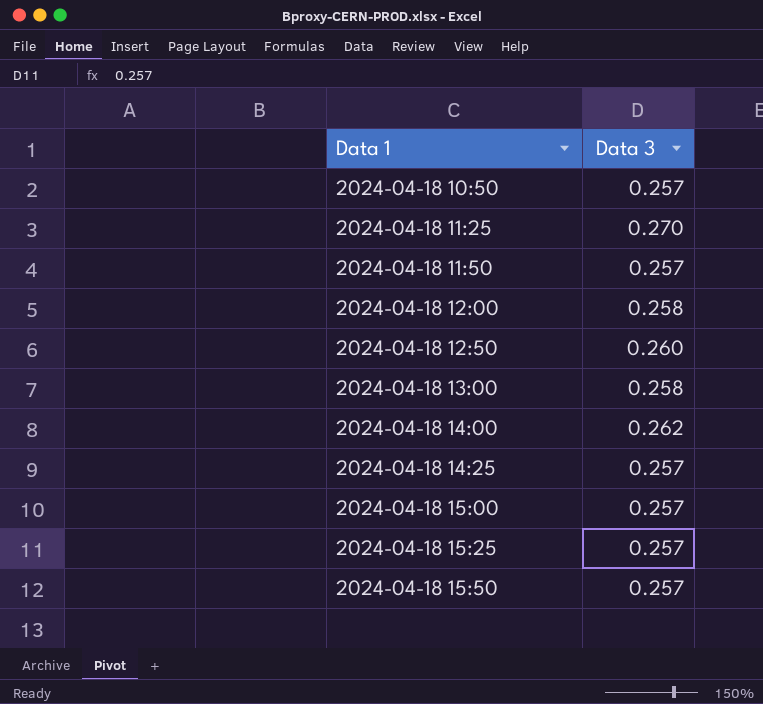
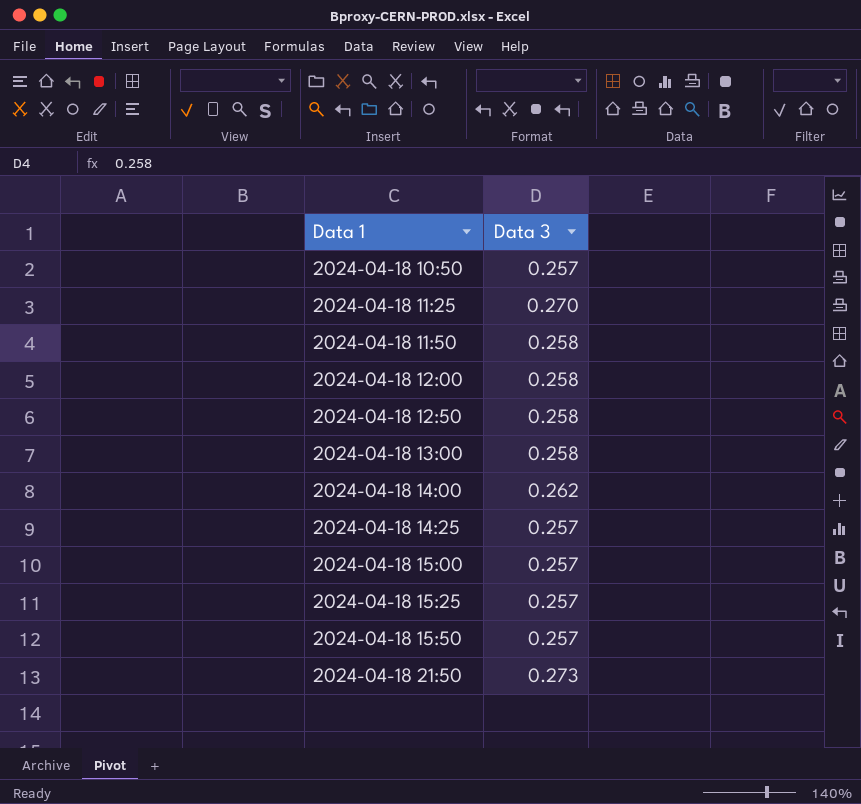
2024-04-18 11:50 | Data 3: 0.257 -> 0.258
2024-04-18 12:50 | Data 3: 0.260 -> 0.258
row 2024-04-18 21:50: none -> 0.273

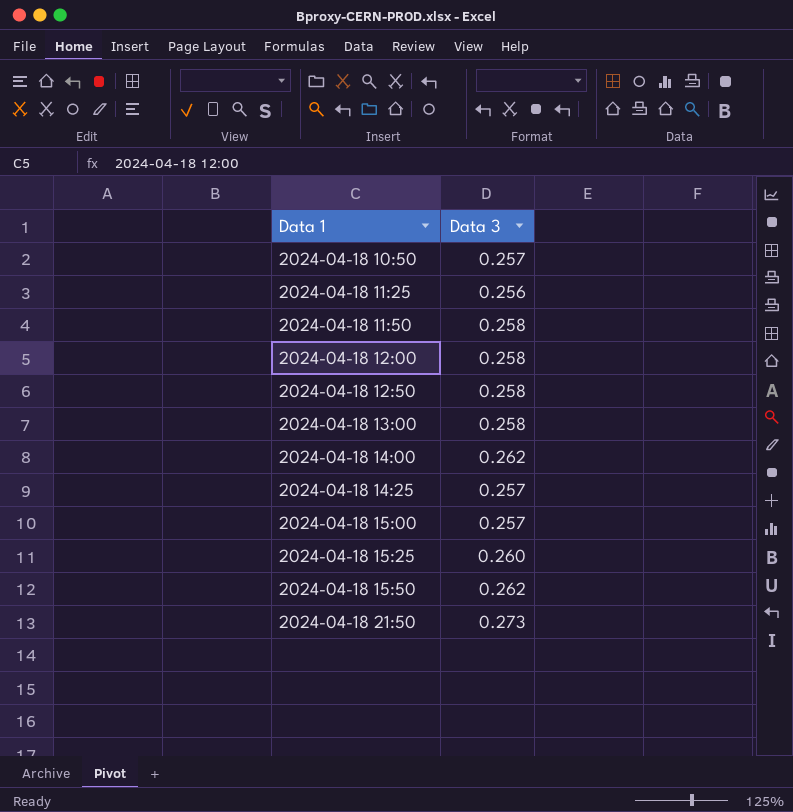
2024-04-18 11:25 | Data 3: 0.270 -> 0.256
2024-04-18 15:25 | Data 3: 0.257 -> 0.260
2024-04-18 15:50 | Data 3: 0.257 -> 0.262

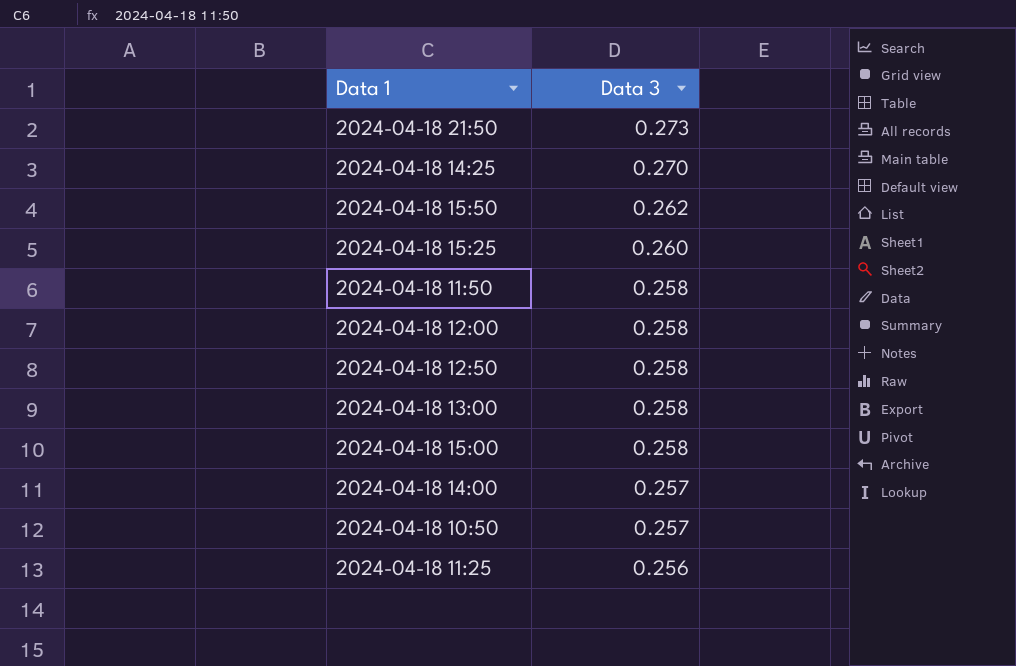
row order: Data 1 ascending -> Data 3 descending
2024-04-18 14:25 | Data 3: 0.257 -> 0.270
2024-04-18 15:00 | Data 3: 0.257 -> 0.258
2024-04-18 14:00 | Data 3: 0.262 -> 0.257

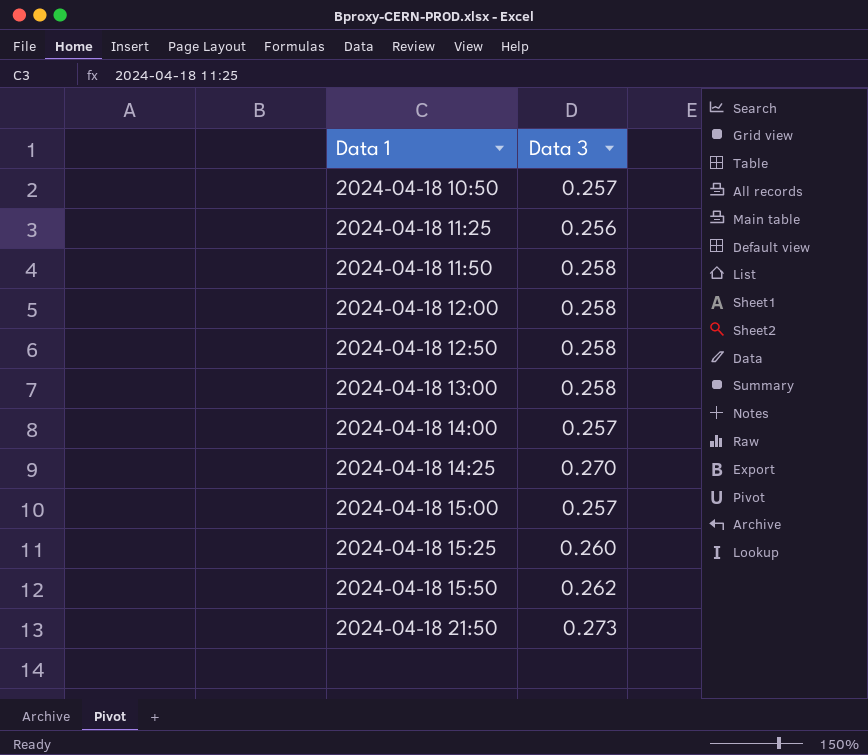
row order: Data 3 descending -> Data 1 ascending
2024-04-18 15:00 | Data 3: 0.258 -> 0.257

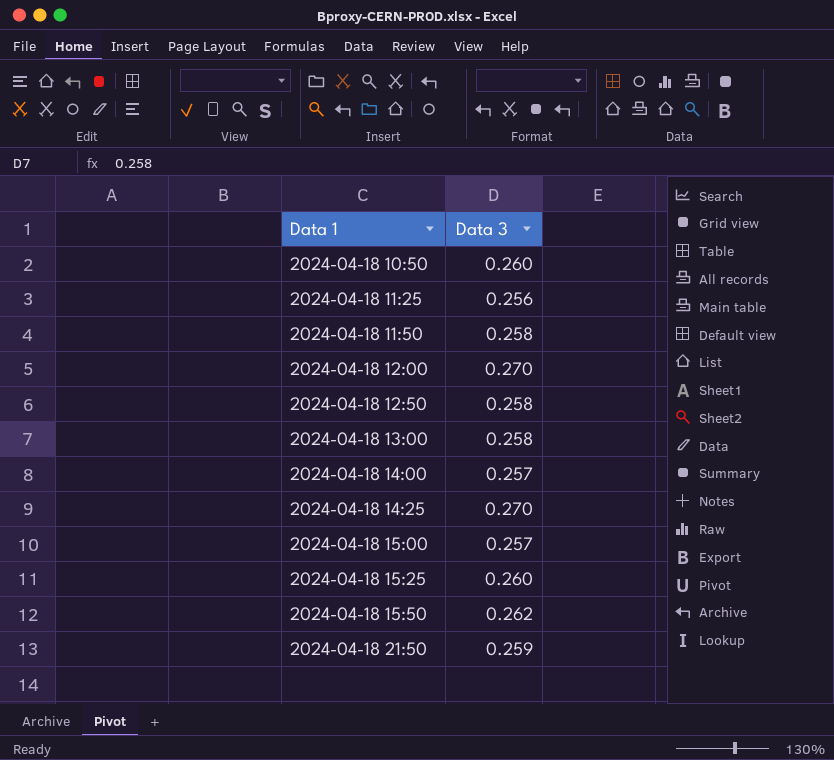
2024-04-18 10:50 | Data 3: 0.257 -> 0.260
2024-04-18 12:00 | Data 3: 0.258 -> 0.270
2024-04-18 21:50 | Data 3: 0.273 -> 0.259

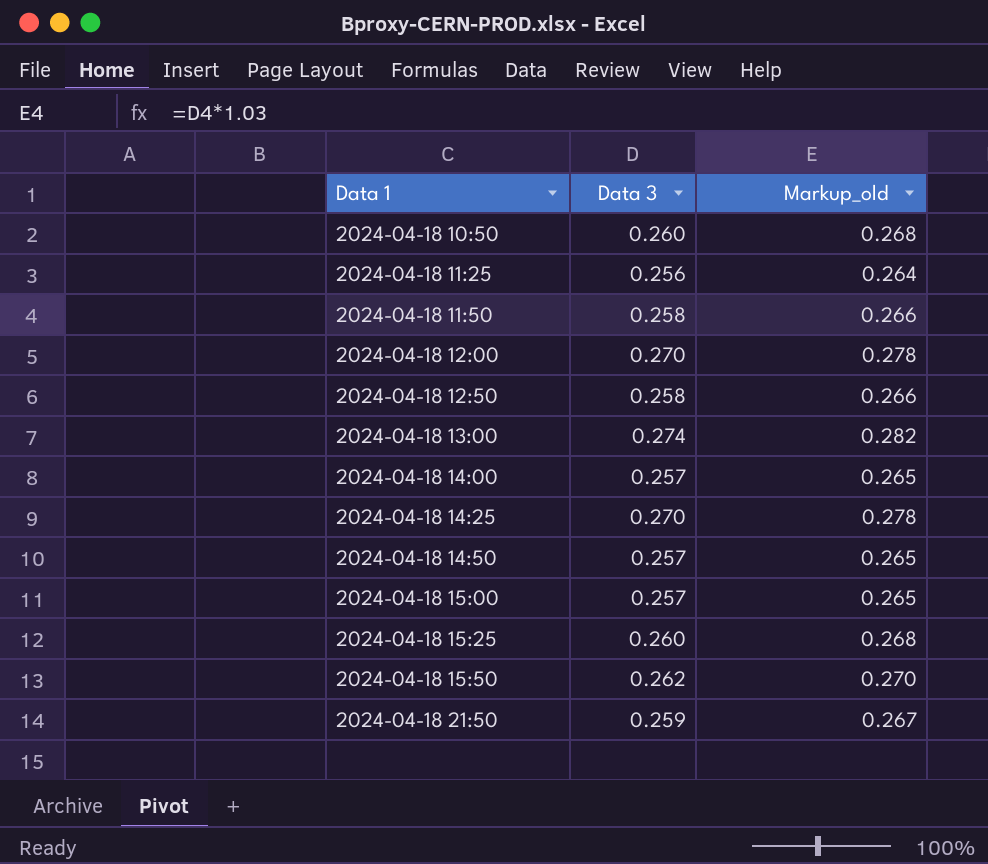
column Markup_old | formula: none -> [Data 3] * 1.03
2024-04-18 13:00 | Data 3: 0.258 -> 0.274
row 2024-04-18 14:50: none -> 0.257 | 0.265

